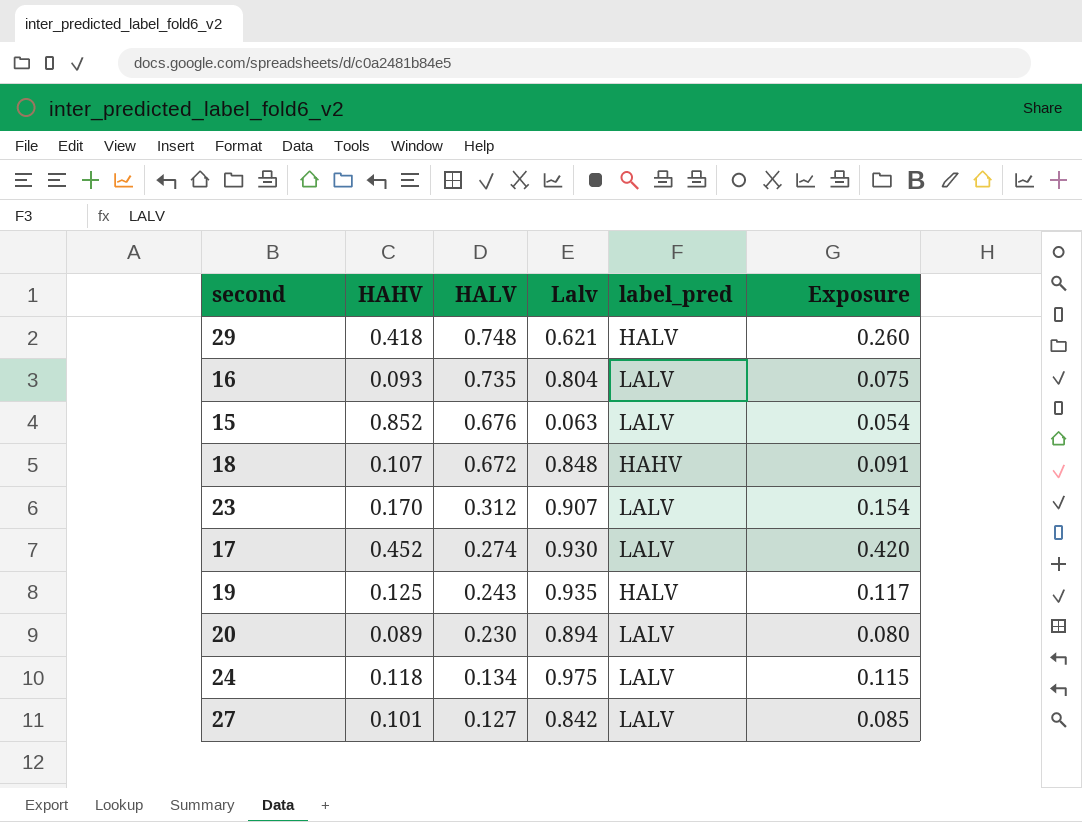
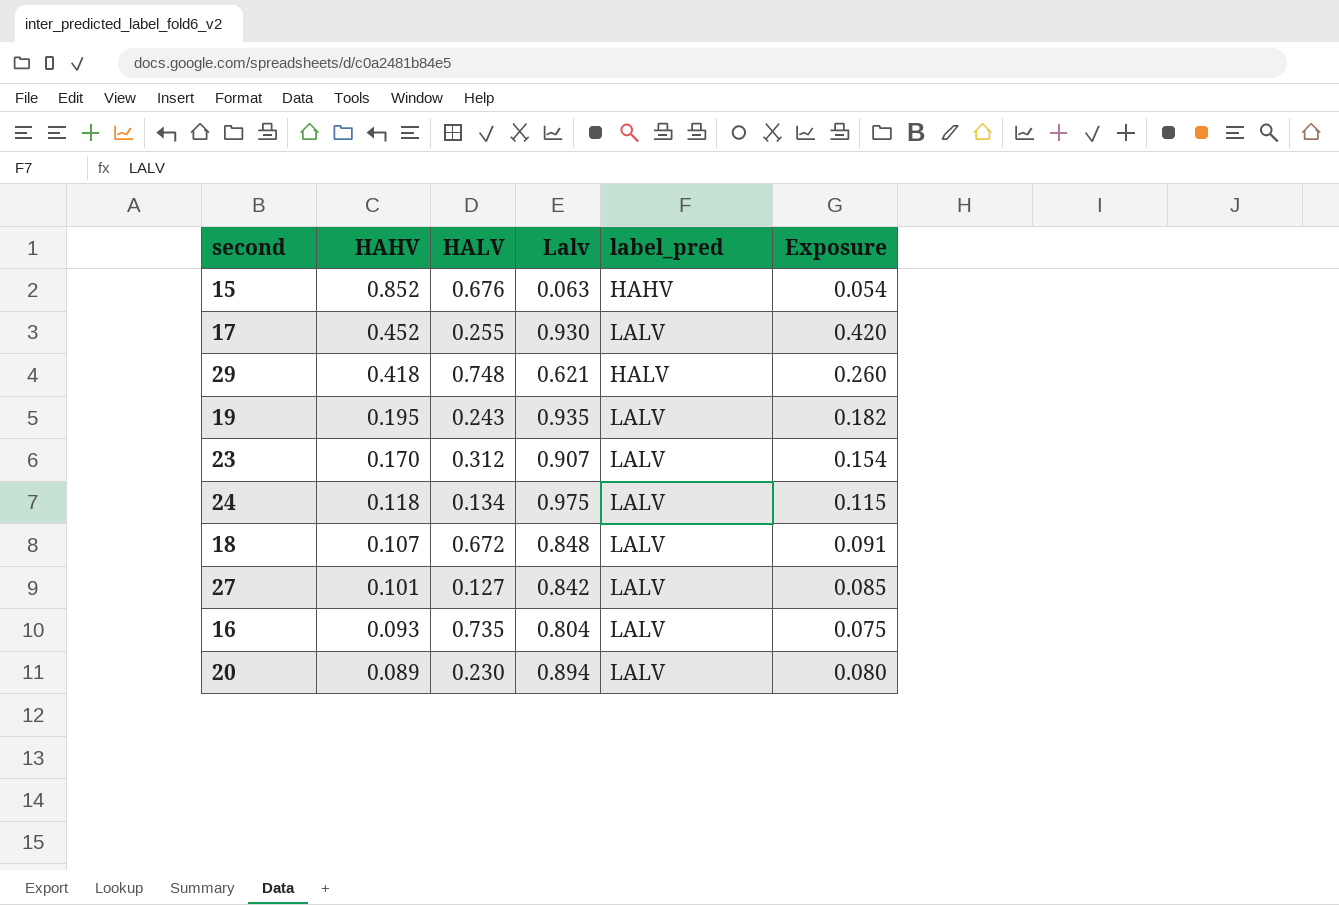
row order: HALV descending -> HAHV descending
15 | label_pred: LALV -> HAHV
17 | HALV: 0.274 -> 0.255
19 | HAHV: 0.125 -> 0.195
19 | label_pred: HALV -> LALV
19 | Exposure: 0.117 -> 0.182
18 | label_pred: HAHV -> LALV

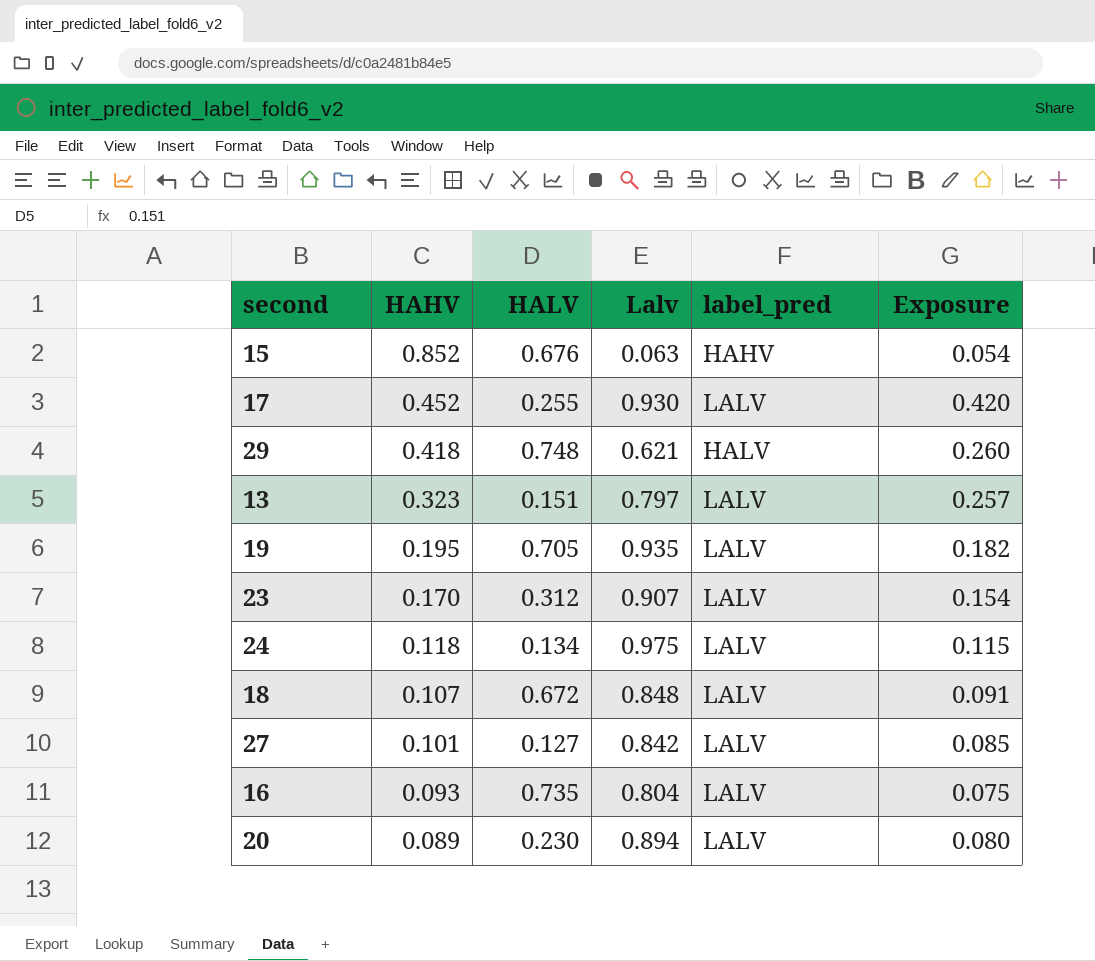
row 13: none -> 0.323 | 0.151 | 0.797 | LALV | 0.257
19 | HALV: 0.243 -> 0.705

